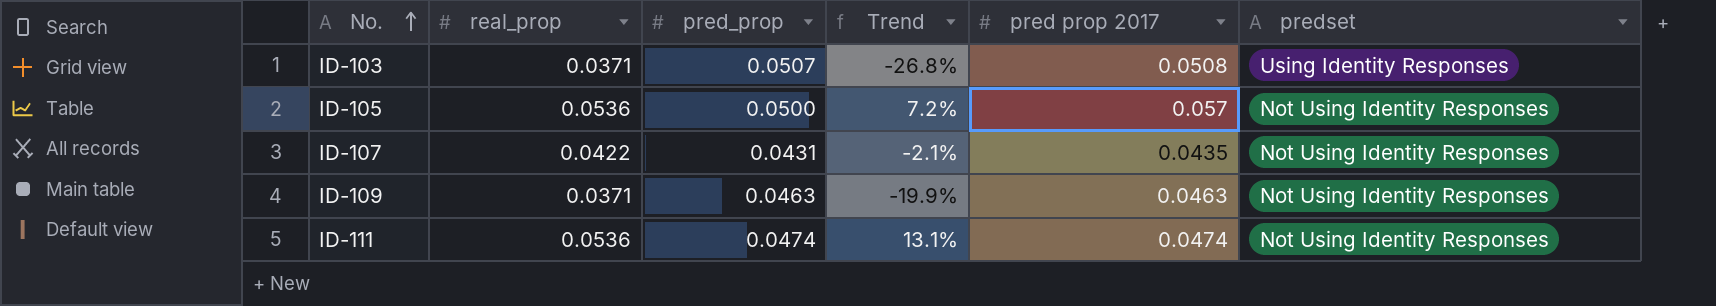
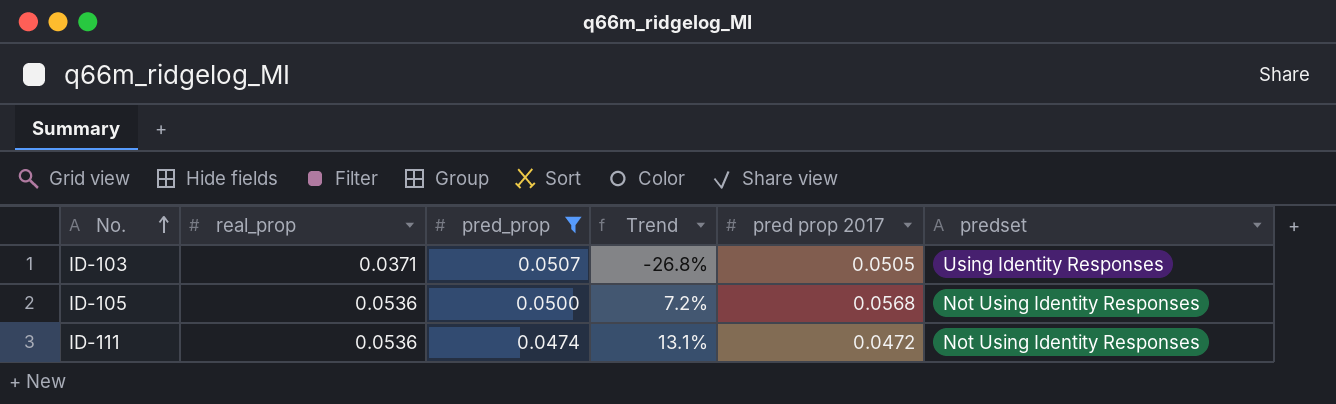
filter: none -> pred_prop >= 0.0474
ID-103 | pred prop 2017: 0.0508 -> 0.0505
ID-105 | pred prop 2017: 0.057 -> 0.0568
ID-111 | pred prop 2017: 0.0474 -> 0.0472

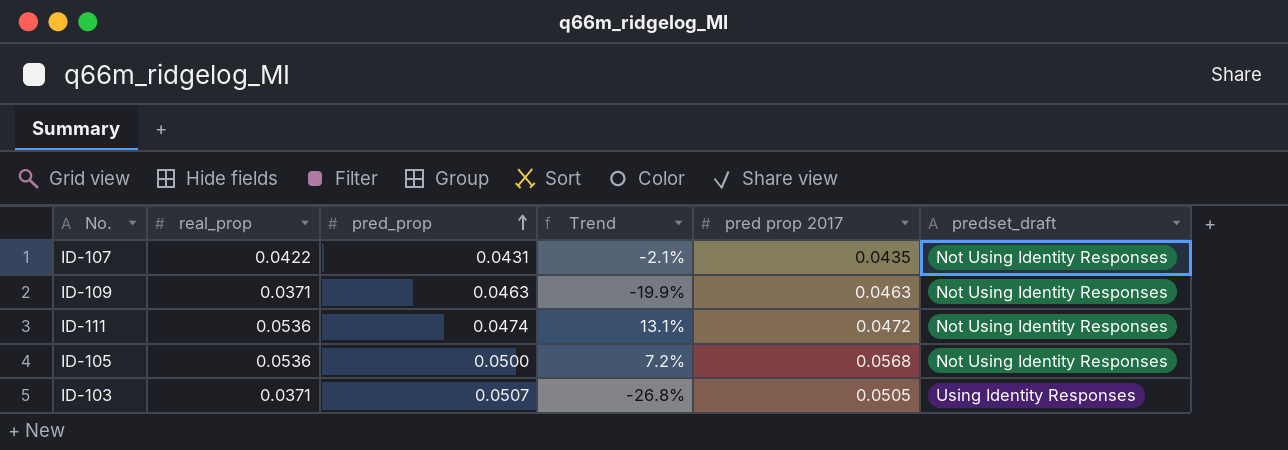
filter: pred_prop >= 0.0474 -> none
row order: No. ascending -> pred_prop ascending
column name: predset -> predset_draft

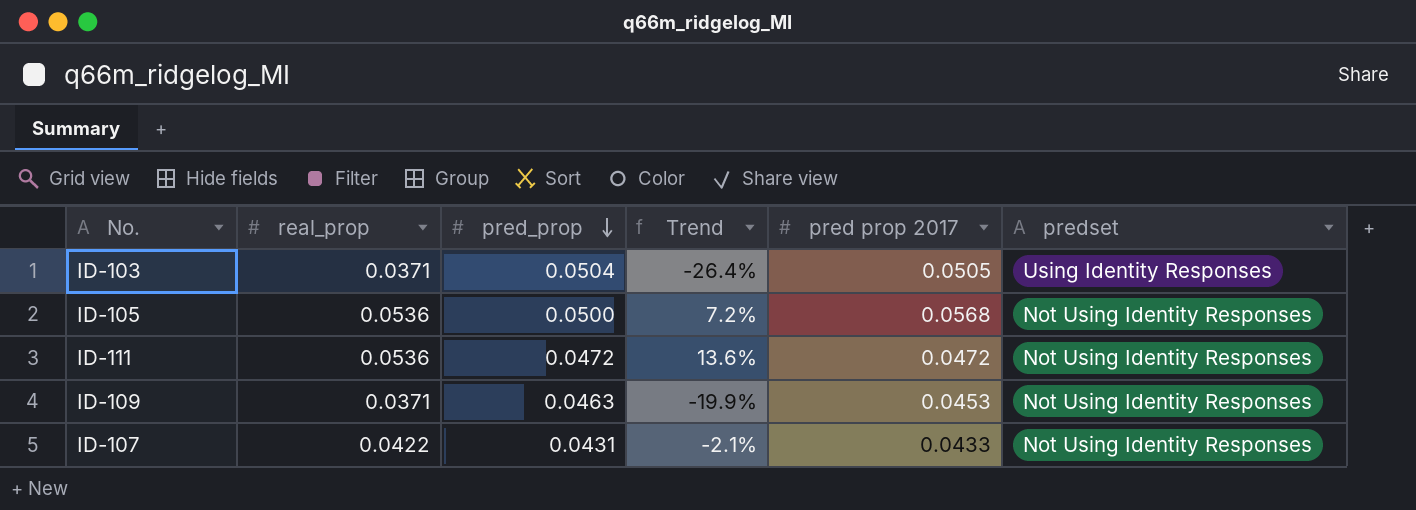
row order: pred_prop ascending -> pred_prop descending
column name: predset_draft -> predset
ID-103 | pred_prop: 0.0507 -> 0.0504
ID-103 | Trend: -26.8% -> -26.4%
ID-111 | pred_prop: 0.0474 -> 0.0472
ID-111 | Trend: 13.1% -> 13.6%
ID-109 | pred prop 2017: 0.0463 -> 0.0453
ID-107 | pred prop 2017: 0.0435 -> 0.0433

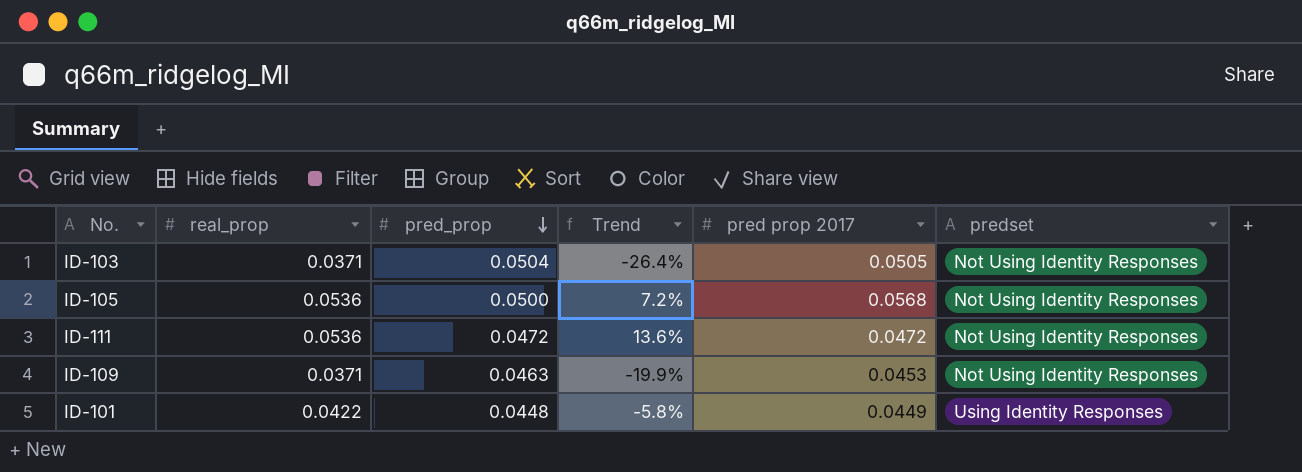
row ID-107: 0.0422 | 0.0431 | -2.1% | 0.0433 | Not Using Identity Responses -> none
ID-103 | predset: Using Identity Responses -> Not Using Identity Responses
row ID-101: none -> 0.0422 | 0.0448 | -5.8% | 0.0449 | Using Identity Responses

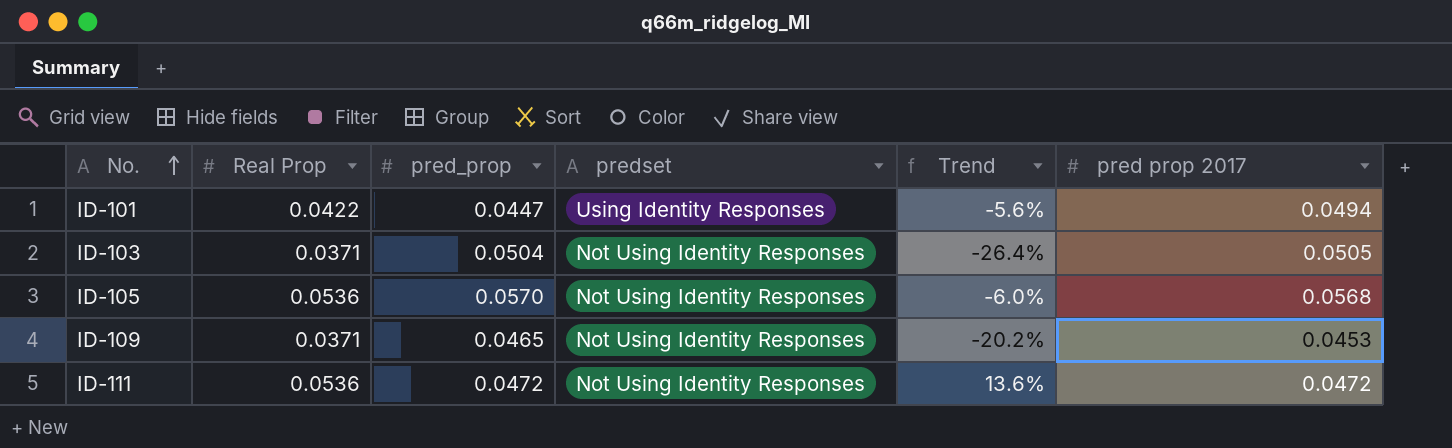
row order: pred_prop descending -> No. ascending
column name: real_prop -> Real Prop
column predset | position: 6 -> 4
ID-101 | pred_prop: 0.0448 -> 0.0447
ID-101 | Trend: -5.8% -> -5.6%
ID-101 | pred prop 2017: 0.0449 -> 0.0494
ID-105 | pred_prop: 0.0500 -> 0.0570
ID-105 | Trend: 7.2% -> -6.0%
ID-109 | pred_prop: 0.0463 -> 0.0465
ID-109 | Trend: -19.9% -> -20.2%

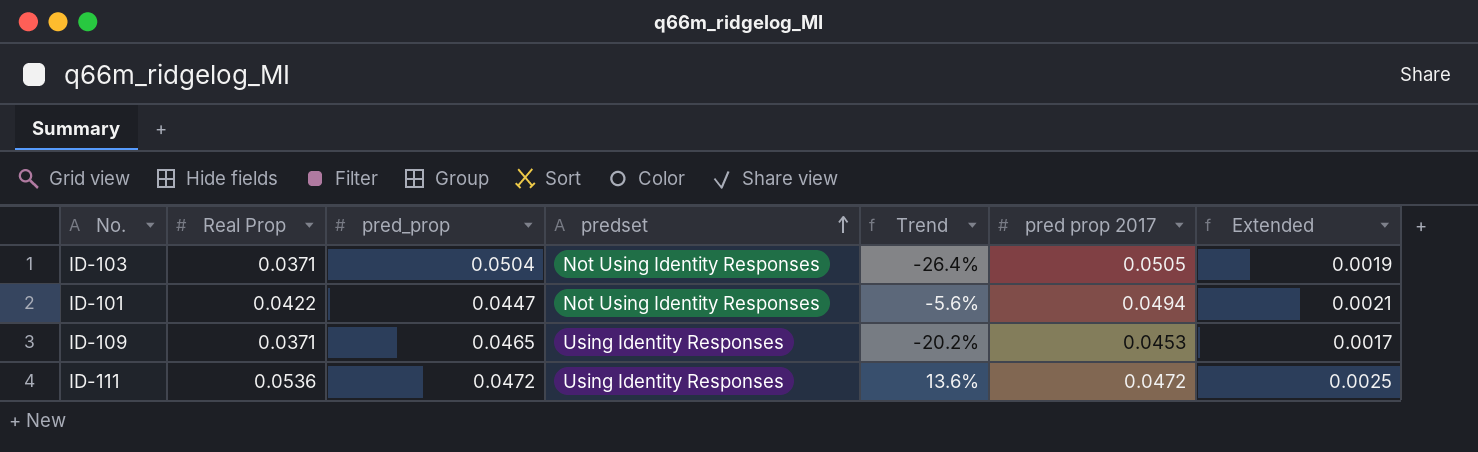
row order: No. ascending -> predset ascending
column Extended | formula: none -> [Real Prop] * [pred prop 2017]
row ID-105: 0.0536 | 0.0570 | Not Using Identity Responses | -6.0% | 0.0568 -> none
ID-101 | predset: Using Identity Responses -> Not Using Identity Responses
ID-109 | predset: Not Using Identity Responses -> Using Identity Responses
ID-111 | predset: Not Using Identity Responses -> Using Identity Responses

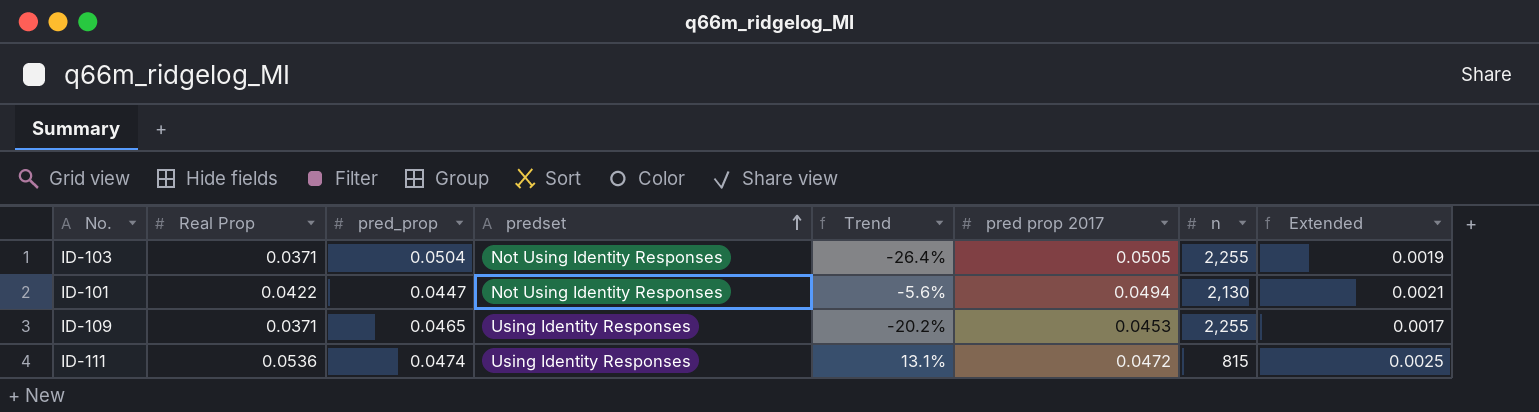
column n | position: none -> 7
ID-111 | pred_prop: 0.0472 -> 0.0474
ID-111 | Trend: 13.6% -> 13.1%

